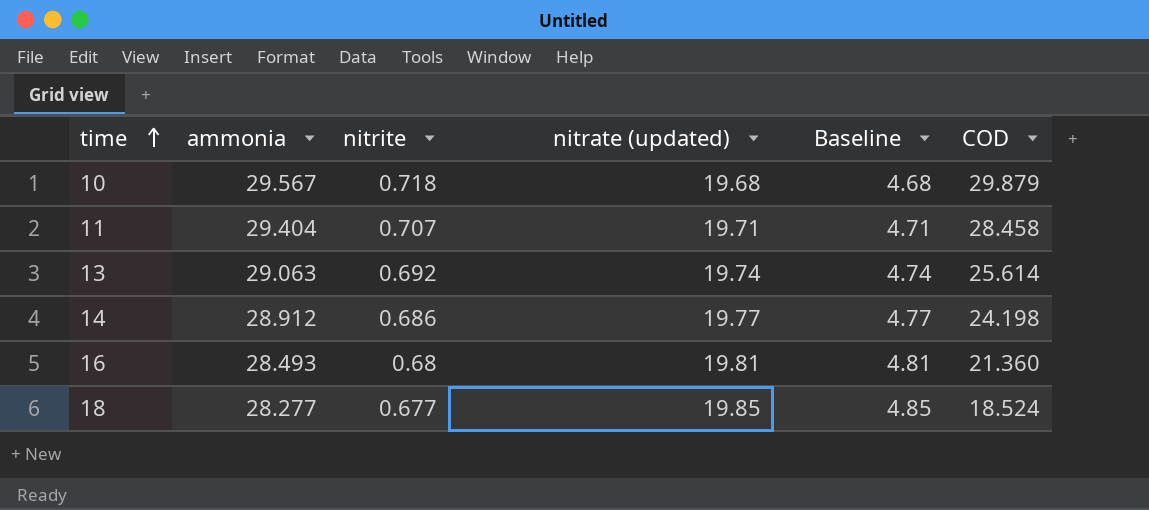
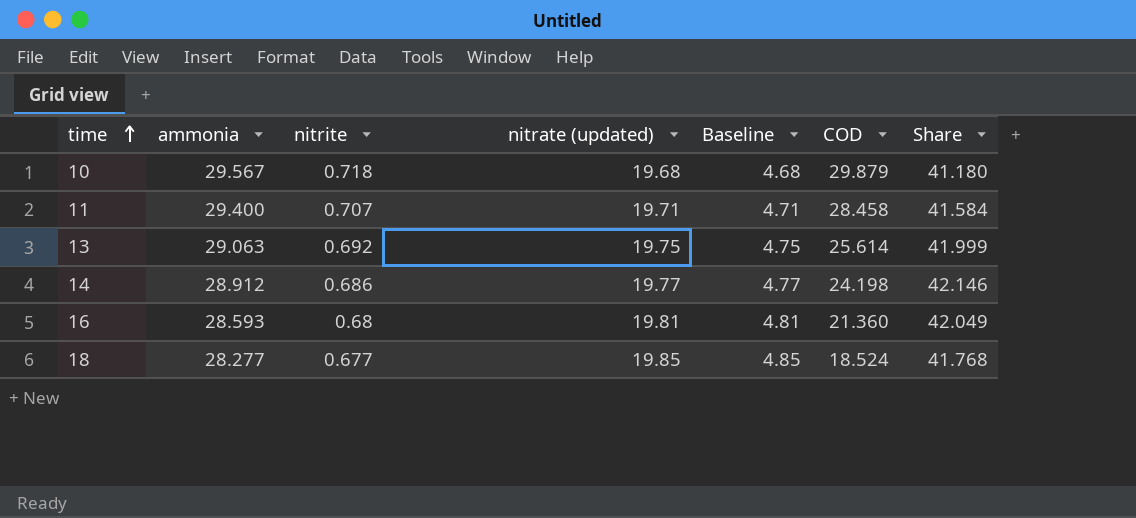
column Share | formula: none -> [ammonia] / [nitrite]
11 | ammonia: 29.404 -> 29.400
13 | nitrate (updated): 19.74 -> 19.75
13 | Baseline: 4.74 -> 4.75
16 | ammonia: 28.493 -> 28.593

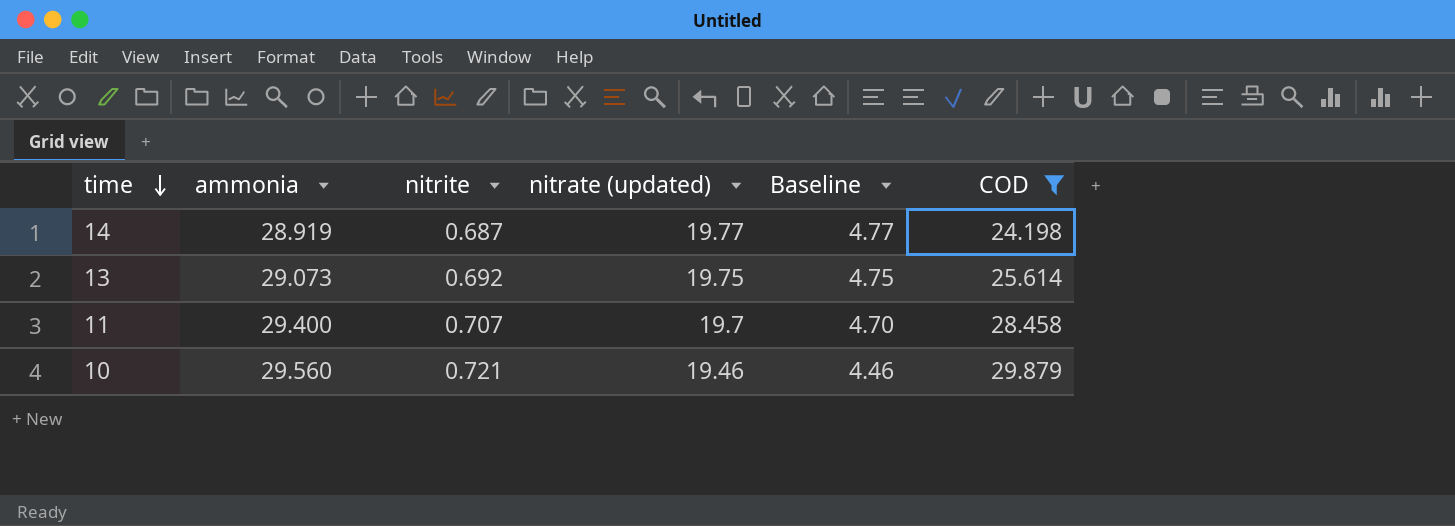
filter: none -> COD >= 24.198
row order: time ascending -> time descending
column Share | formula: [ammonia] / [nitrite] -> none
14 | ammonia: 28.912 -> 28.919
14 | nitrite: 0.686 -> 0.687
13 | ammonia: 29.063 -> 29.073
11 | nitrate (updated): 19.71 -> 19.7
11 | Baseline: 4.71 -> 4.70
10 | ammonia: 29.567 -> 29.560
10 | nitrite: 0.718 -> 0.721
10 | nitrate (updated): 19.68 -> 19.46
10 | Baseline: 4.68 -> 4.46

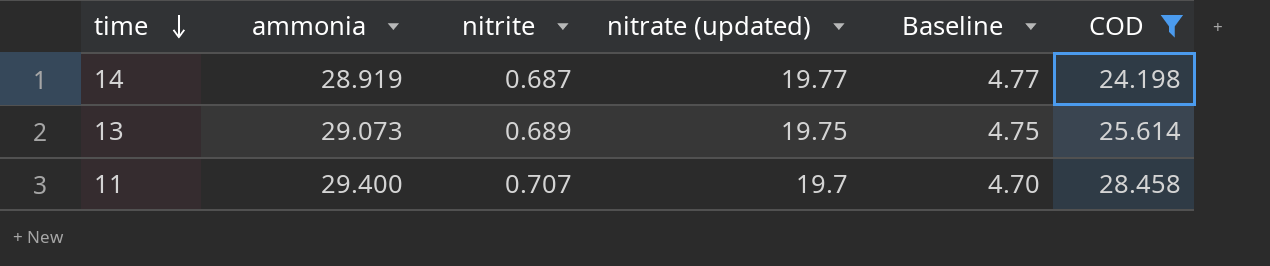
row 10: 29.560 | 0.721 | 19.46 | 4.46 | 29.879 -> none
13 | nitrite: 0.692 -> 0.689

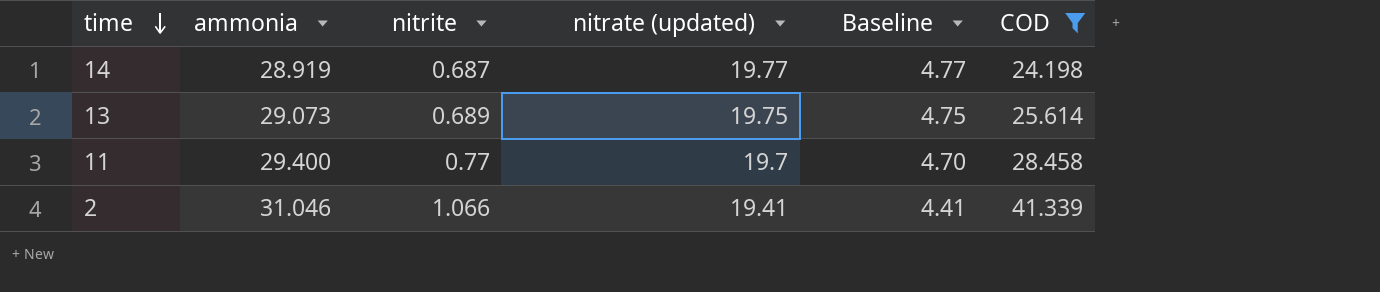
11 | nitrite: 0.707 -> 0.77
row 2: none -> 31.046 | 1.066 | 19.41 | 4.41 | 41.339

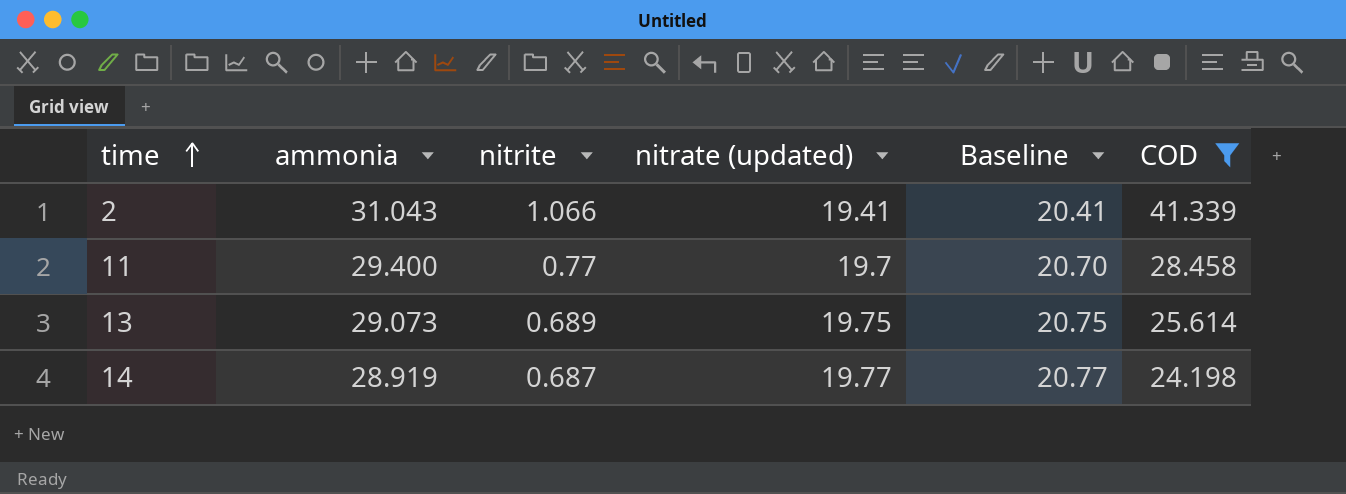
row order: time descending -> time ascending
column Baseline | formula: [nitrate (updated)] - 15 -> [nitrate (updated)] + 1
2 | ammonia: 31.046 -> 31.043

